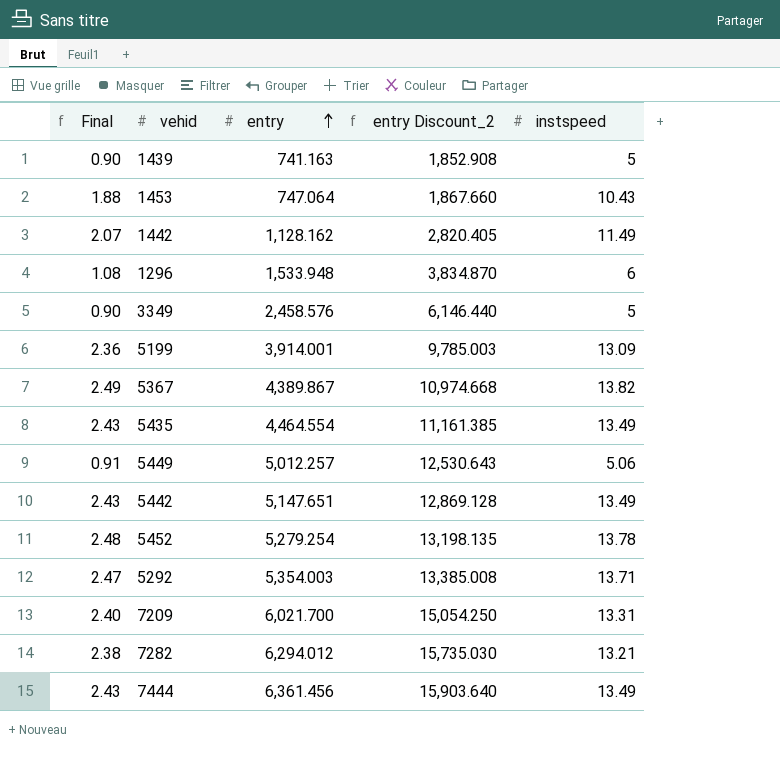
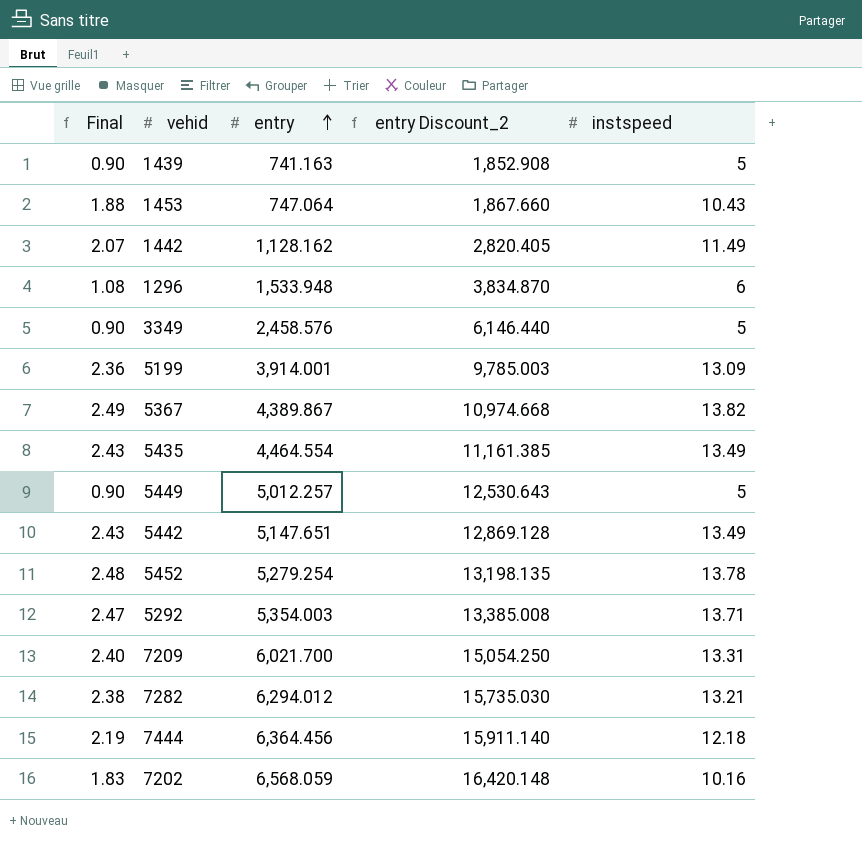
5449 | Final: 0.91 -> 0.90
5449 | instspeed: 5.06 -> 5
7444 | Final: 2.43 -> 2.19
7444 | entry: 6,361.456 -> 6,364.456
7444 | entry Discount_2: 15,903.640 -> 15,911.140
7444 | instspeed: 13.49 -> 12.18
row 7202: none -> 1.83 | 6,568.059 | 16,420.148 | 10.16

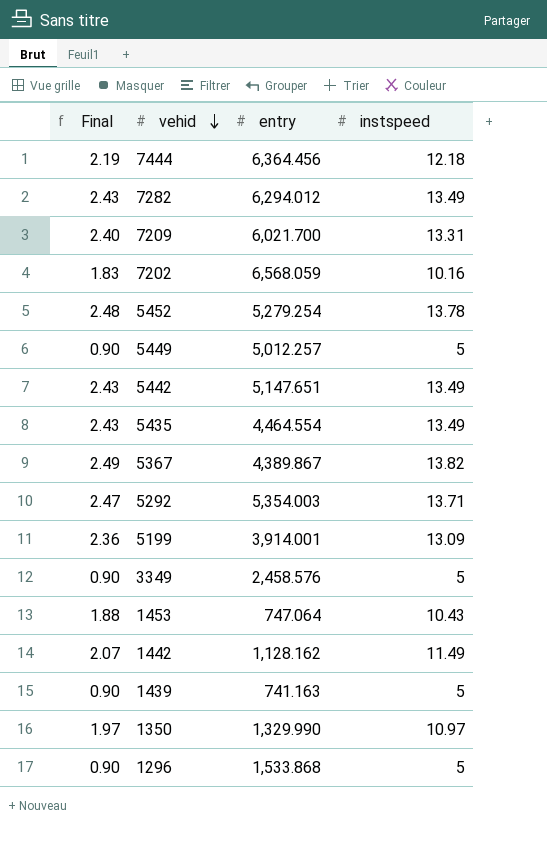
row order: entry ascending -> vehid descending
column entry Discount_2 | formula: [entry] * 2.5 -> none
7282 | Final: 2.38 -> 2.43
7282 | instspeed: 13.21 -> 13.49
row 1350: none -> 1.97 | 1,329.990 | 10.97
1296 | Final: 1.08 -> 0.90
1296 | entry: 1,533.948 -> 1,533.868
1296 | instspeed: 6 -> 5

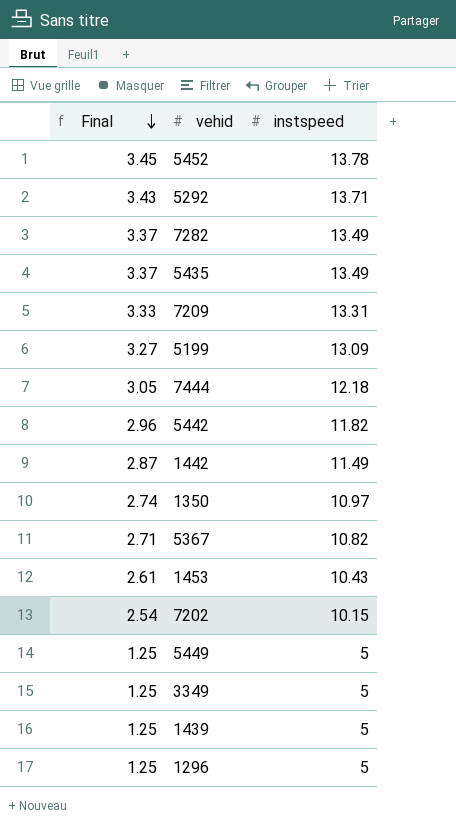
row order: vehid descending -> Final descending
column entry | position: 3 -> none
column Final | formula: [instspeed] * 0.18 -> [instspeed] * 0.25
5442 | instspeed: 13.49 -> 11.82
5367 | instspeed: 13.82 -> 10.82
7202 | instspeed: 10.16 -> 10.15

